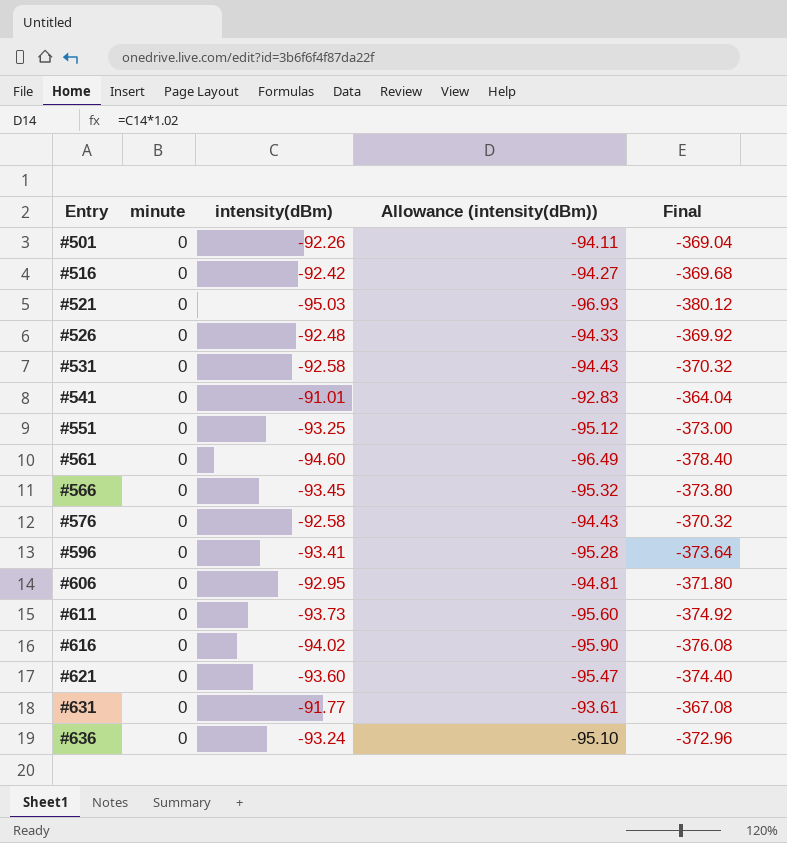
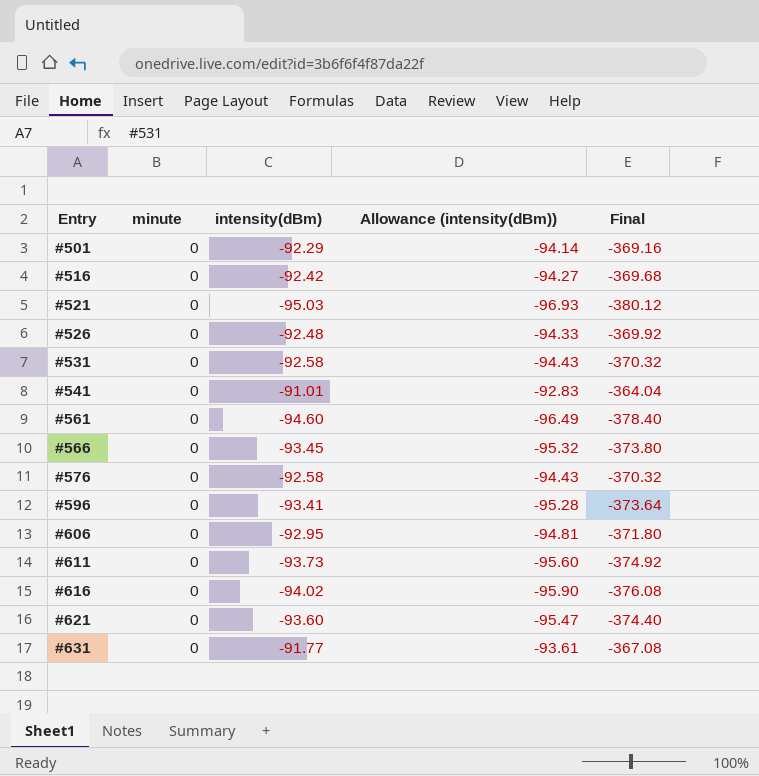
row #551: 0 | -93.25 | -95.12 | -373.00 -> none
row #636: 0 | -93.24 | -95.10 | -372.96 -> none
#501 | intensity(dBm): -92.26 -> -92.29
#501 | Allowance (intensity(dBm)): -94.11 -> -94.14
#501 | Final: -369.04 -> -369.16

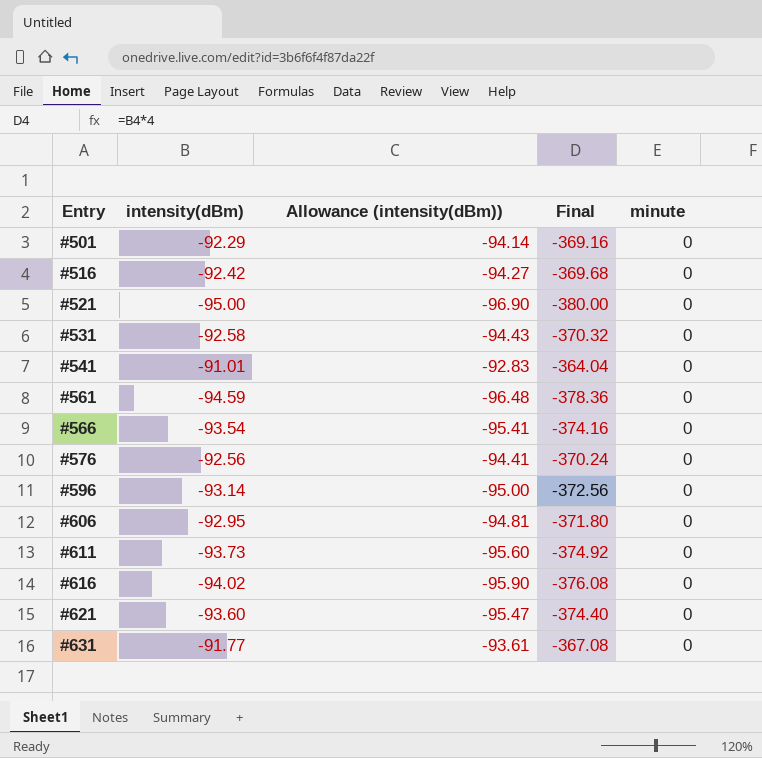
column minute | position: 2 -> 5
row #526: 0 | -92.48 | -94.33 | -369.92 -> none
#521 | intensity(dBm): -95.03 -> -95.00
#521 | Allowance (intensity(dBm)): -96.93 -> -96.90
#521 | Final: -380.12 -> -380.00
#561 | intensity(dBm): -94.60 -> -94.59
#561 | Allowance (intensity(dBm)): -96.49 -> -96.48
#561 | Final: -378.40 -> -378.36
#566 | intensity(dBm): -93.45 -> -93.54
#566 | Allowance (intensity(dBm)): -95.32 -> -95.41
#566 | Final: -373.80 -> -374.16
#576 | intensity(dBm): -92.58 -> -92.56
#576 | Allowance (intensity(dBm)): -94.43 -> -94.41
#576 | Final: -370.32 -> -370.24
#596 | intensity(dBm): -93.41 -> -93.14
#596 | Allowance (intensity(dBm)): -95.28 -> -95.00
#596 | Final: -373.64 -> -372.56

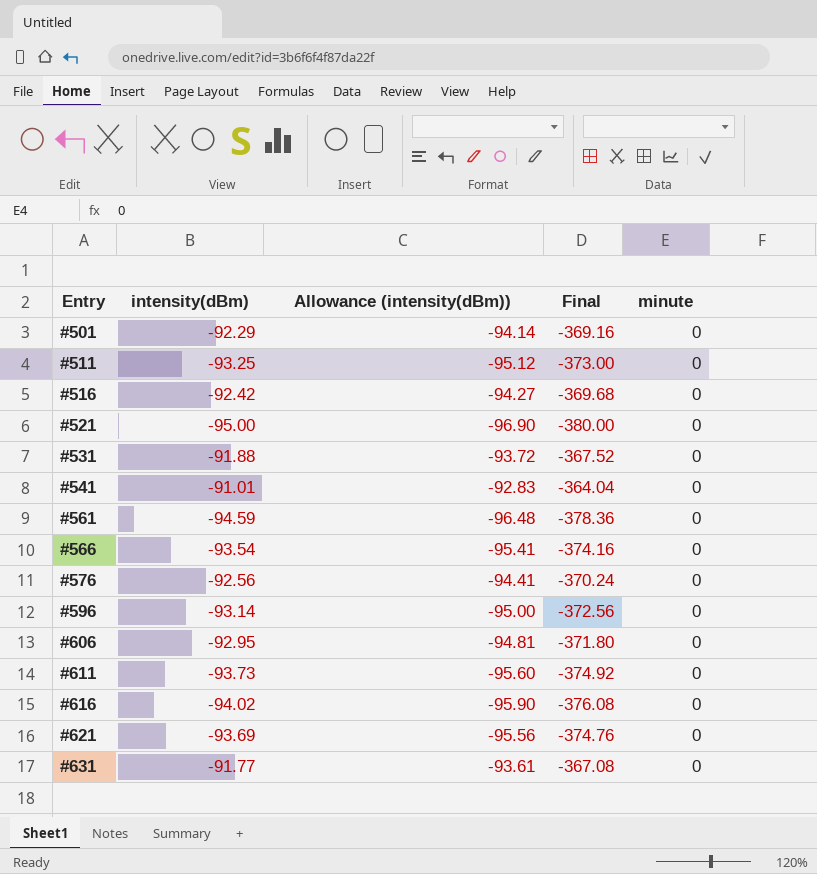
row #511: none -> -93.25 | -95.12 | -373.00 | 0
#531 | intensity(dBm): -92.58 -> -91.88
#531 | Allowance (intensity(dBm)): -94.43 -> -93.72
#531 | Final: -370.32 -> -367.52
#621 | intensity(dBm): -93.60 -> -93.69
#621 | Allowance (intensity(dBm)): -95.47 -> -95.56
#621 | Final: -374.40 -> -374.76

